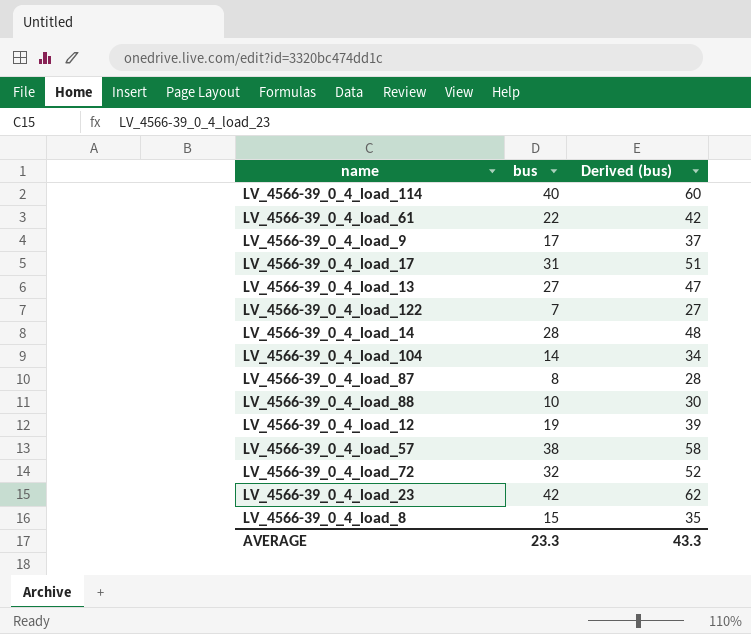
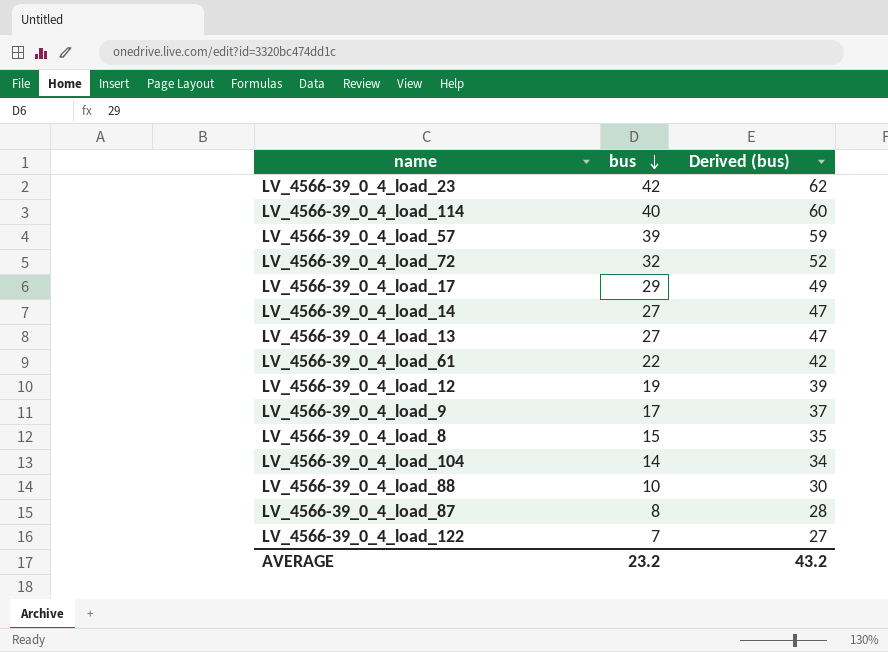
row order: none -> bus descending
LV_4566-39_0_4_load_57 | bus: 38 -> 39
LV_4566-39_0_4_load_57 | Derived (bus): 58 -> 59
LV_4566-39_0_4_load_17 | bus: 31 -> 29
LV_4566-39_0_4_load_17 | Derived (bus): 51 -> 49
LV_4566-39_0_4_load_14 | bus: 28 -> 27
LV_4566-39_0_4_load_14 | Derived (bus): 48 -> 47
AVERAGE | bus: 23.3 -> 23.2
AVERAGE | Derived (bus): 43.3 -> 43.2

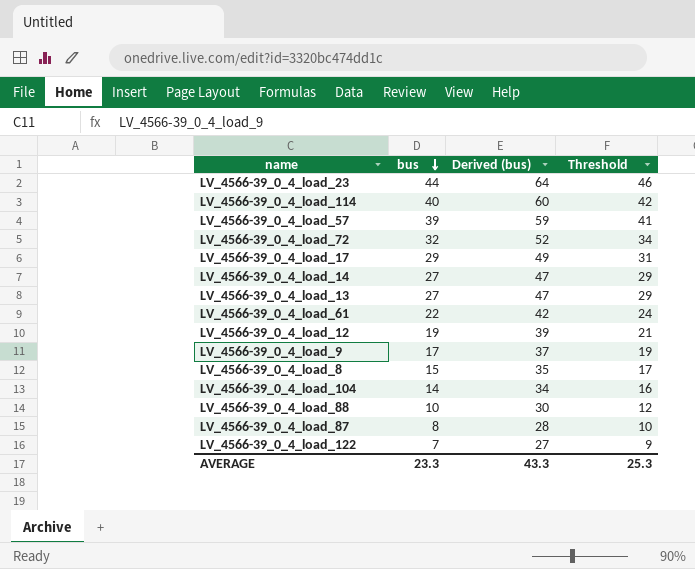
column Threshold | formula: none -> [bus] + 2
LV_4566-39_0_4_load_23 | bus: 42 -> 44
LV_4566-39_0_4_load_23 | Derived (bus): 62 -> 64
AVERAGE | bus: 23.2 -> 23.3
AVERAGE | Derived (bus): 43.2 -> 43.3

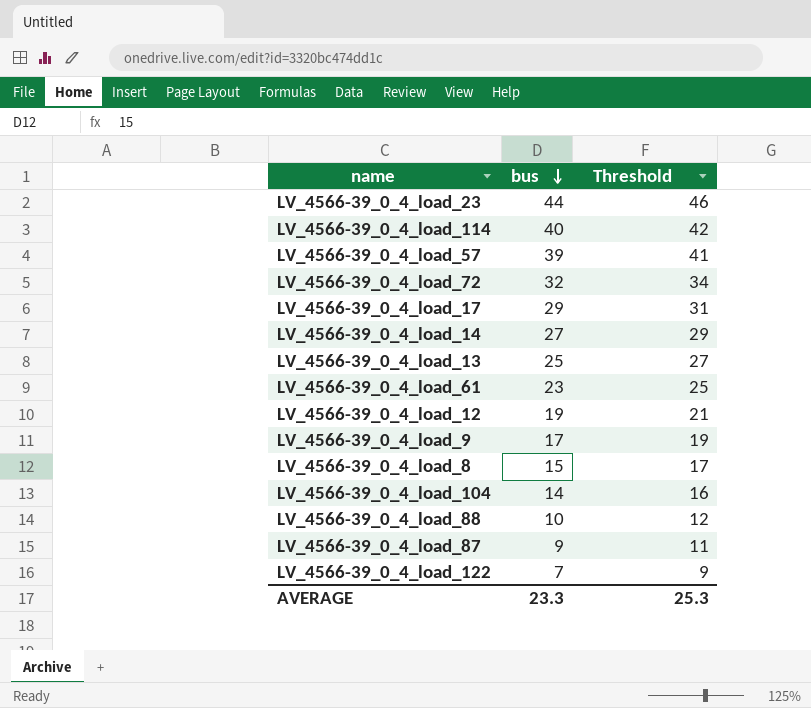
column Derived (bus) | formula: [bus] + 20 -> none
LV_4566-39_0_4_load_13 | bus: 27 -> 25
LV_4566-39_0_4_load_13 | Threshold: 29 -> 27
LV_4566-39_0_4_load_61 | bus: 22 -> 23
LV_4566-39_0_4_load_61 | Threshold: 24 -> 25
LV_4566-39_0_4_load_87 | bus: 8 -> 9
LV_4566-39_0_4_load_87 | Threshold: 10 -> 11

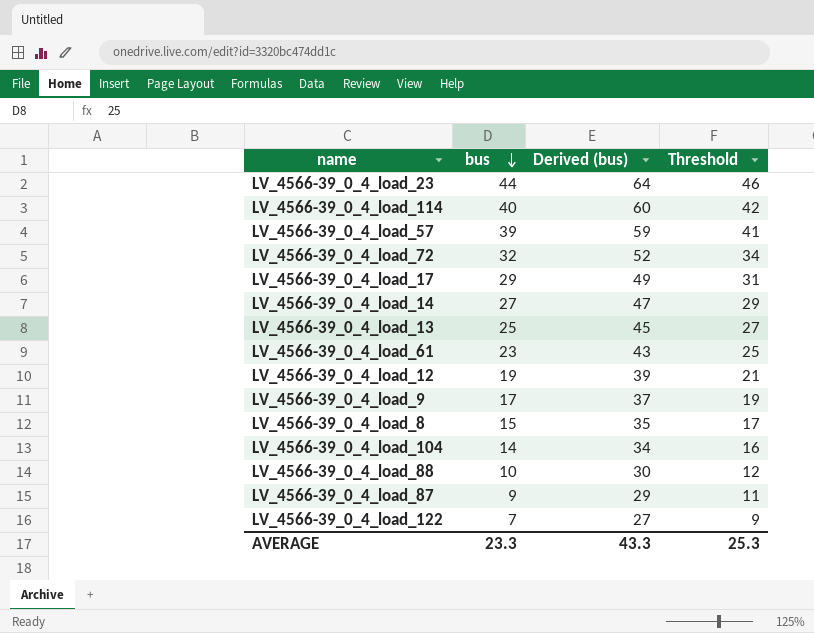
column Derived (bus) | formula: none -> [bus] + 20

